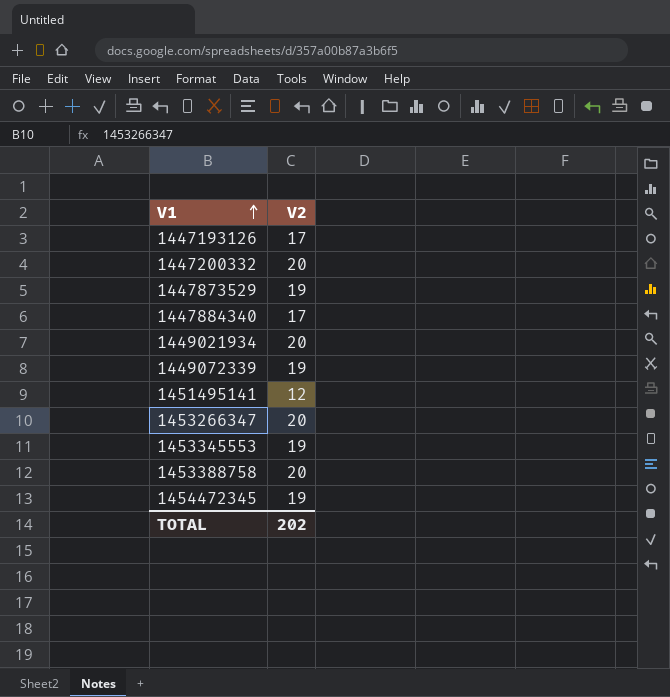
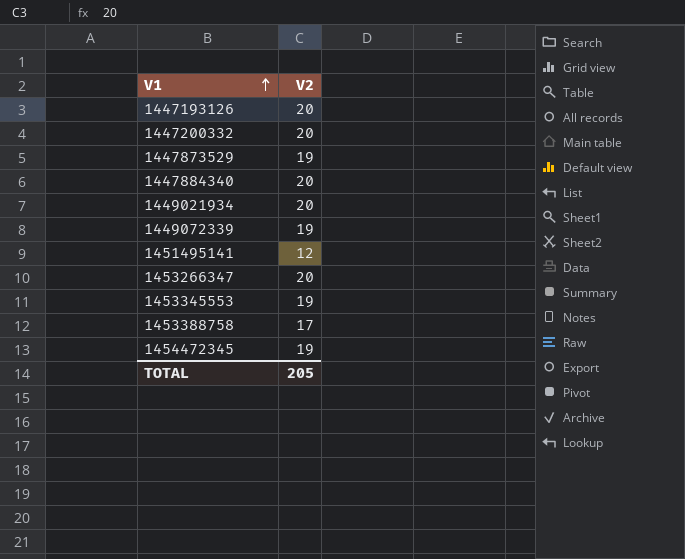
1447193126 | V2: 17 -> 20
1447884340 | V2: 17 -> 20
1453388758 | V2: 20 -> 17
TOTAL | V2: 202 -> 205

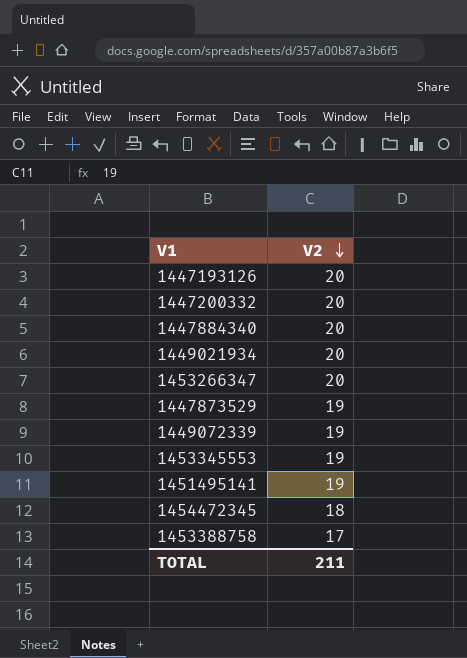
row order: V1 ascending -> V2 descending
1451495141 | V2: 12 -> 19
1454472345 | V2: 19 -> 18
TOTAL | V2: 205 -> 211

